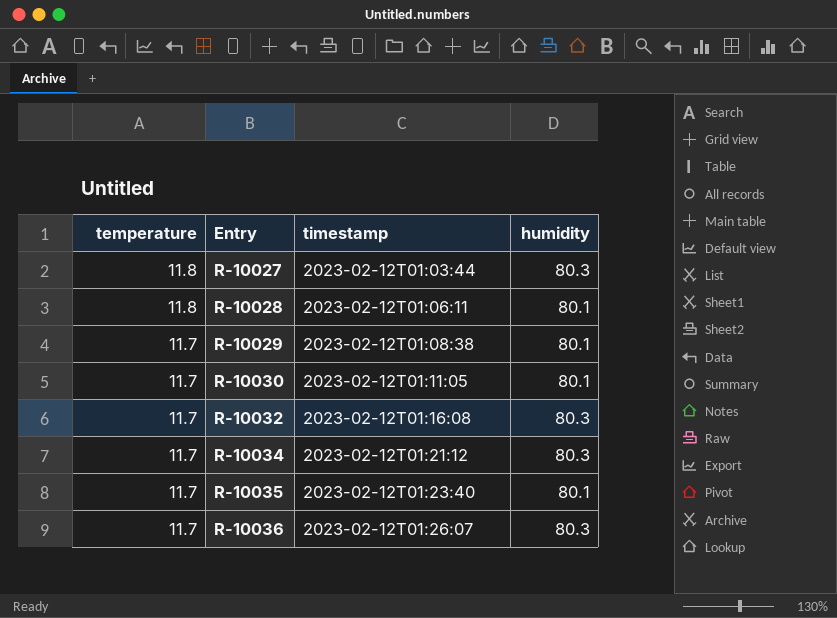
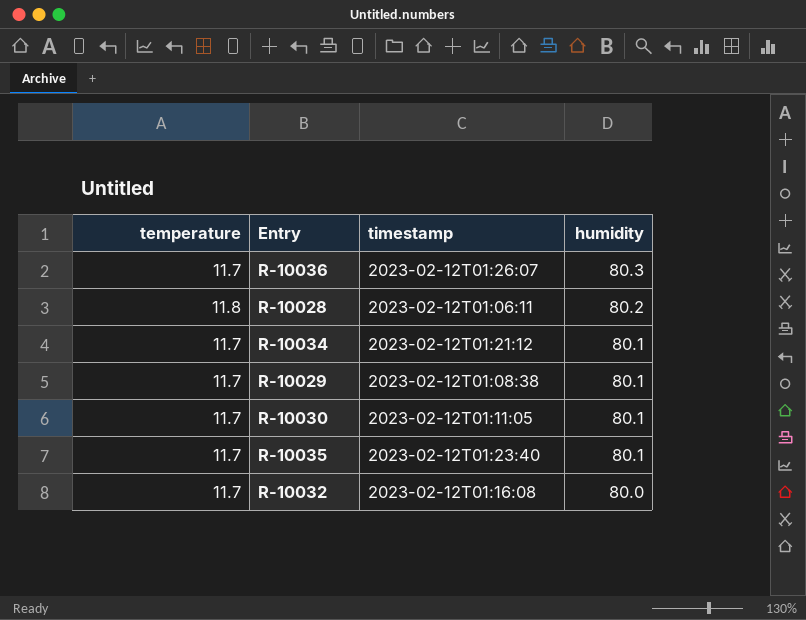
row order: temperature descending -> humidity descending
row R-10027: 11.8 | 2023-02-12T01:03:44 | 80.3 -> none
R-10028 | humidity: 80.1 -> 80.2
R-10034 | humidity: 80.3 -> 80.1
R-10032 | humidity: 80.3 -> 80.0

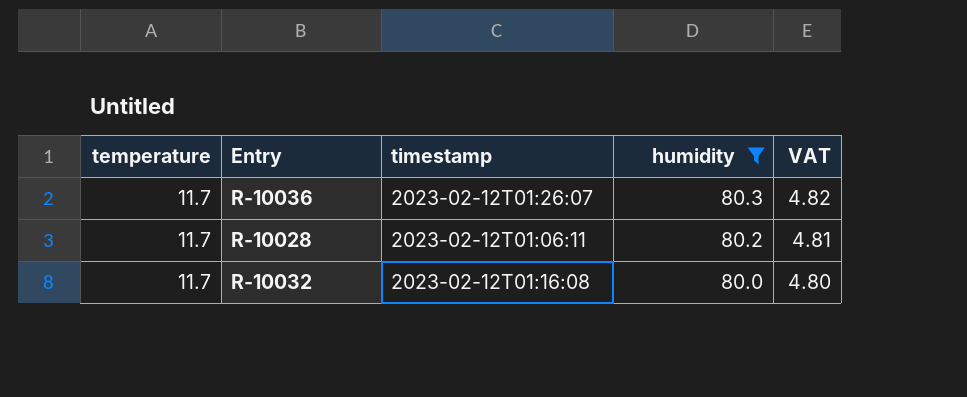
filter: none -> humidity != 80.1
column VAT | formula: none -> [humidity] * 0.06
R-10028 | temperature: 11.8 -> 11.7

